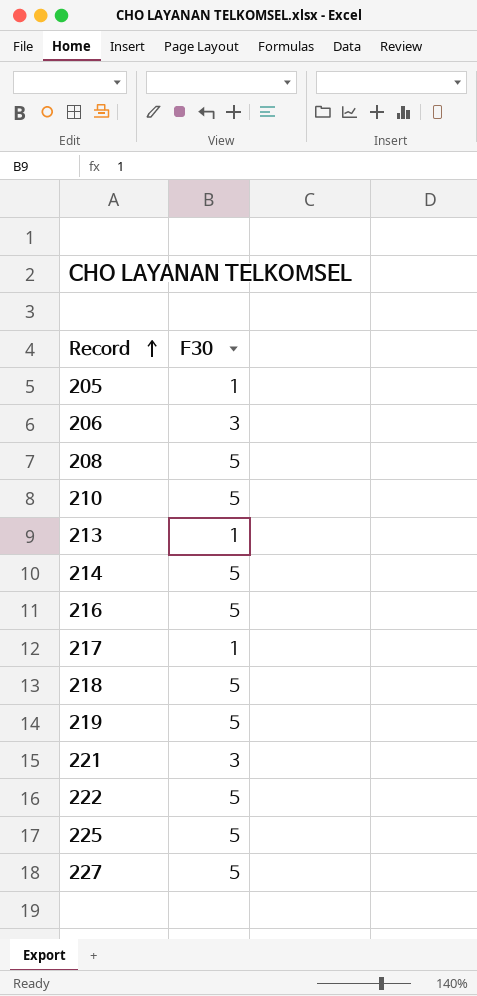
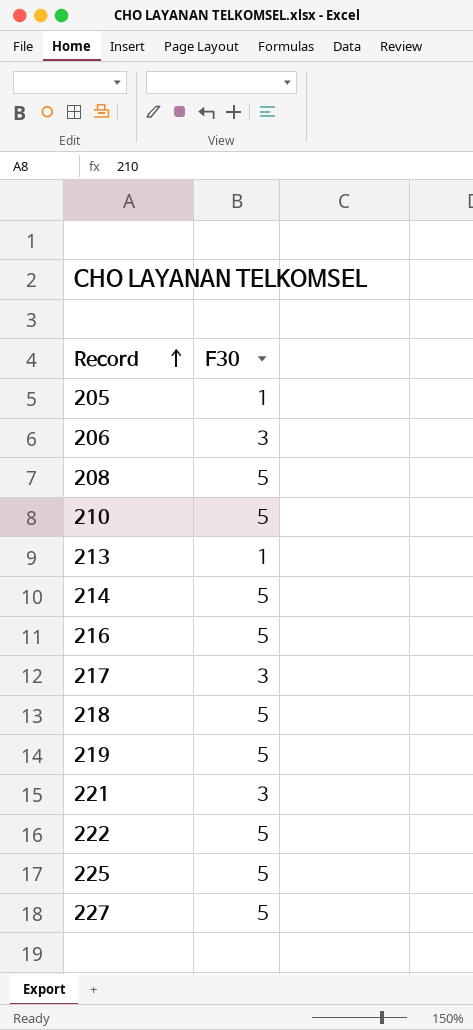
217 | F30: 1 -> 3

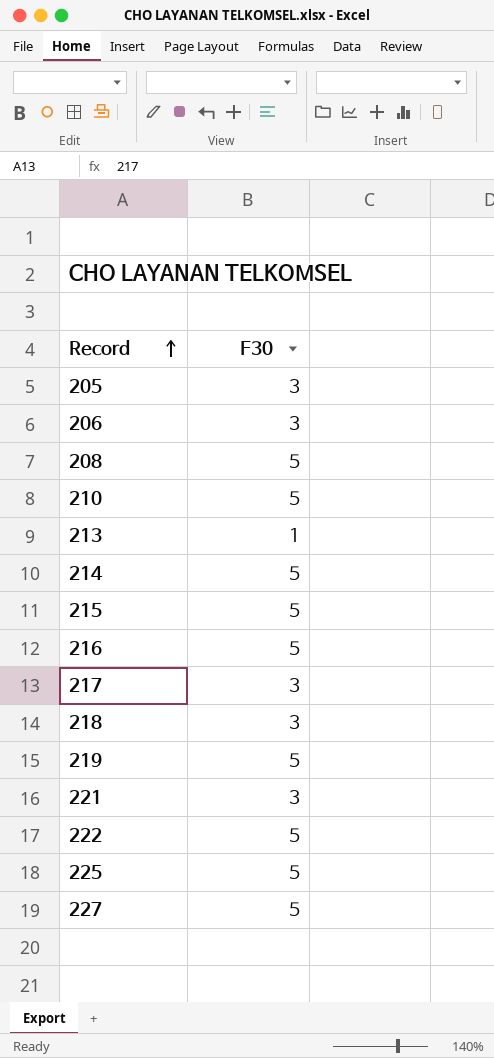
205 | F30: 1 -> 3
row 215: none -> 5
218 | F30: 5 -> 3

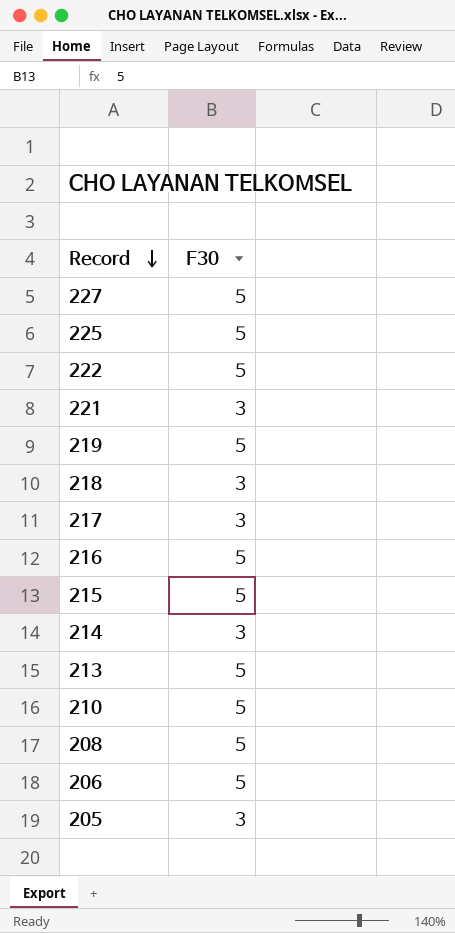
row order: Record ascending -> Record descending
214 | F30: 5 -> 3
213 | F30: 1 -> 5
206 | F30: 3 -> 5

